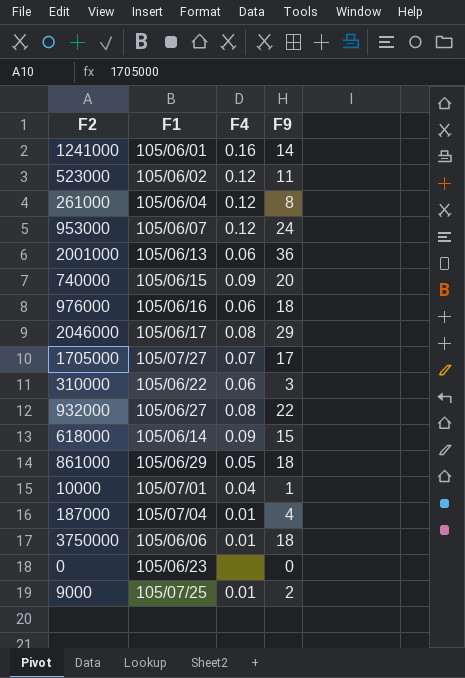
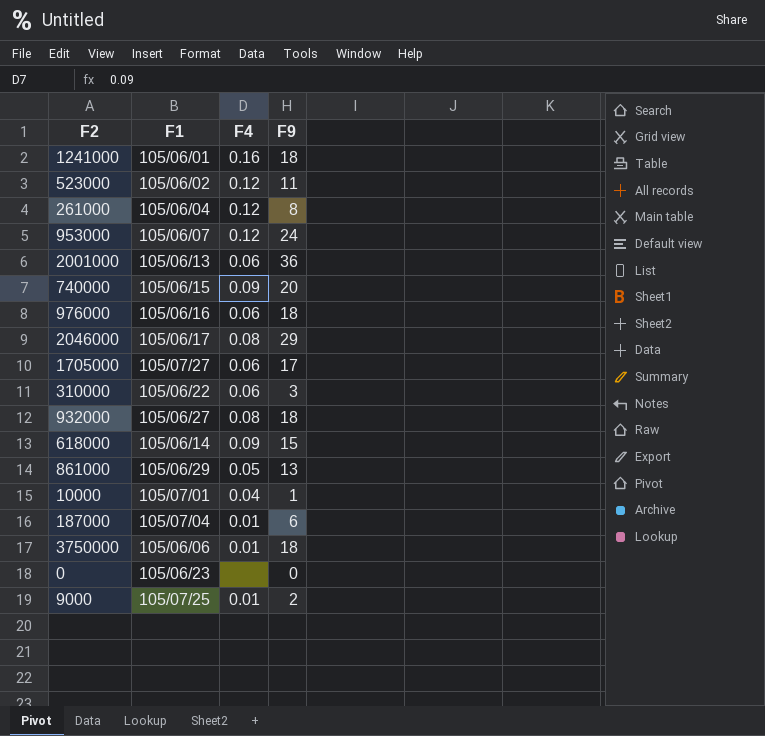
1241000 | F9: 14 -> 18
1705000 | F4: 0.07 -> 0.06
932000 | F9: 22 -> 18
861000 | F9: 18 -> 13
187000 | F9: 4 -> 6

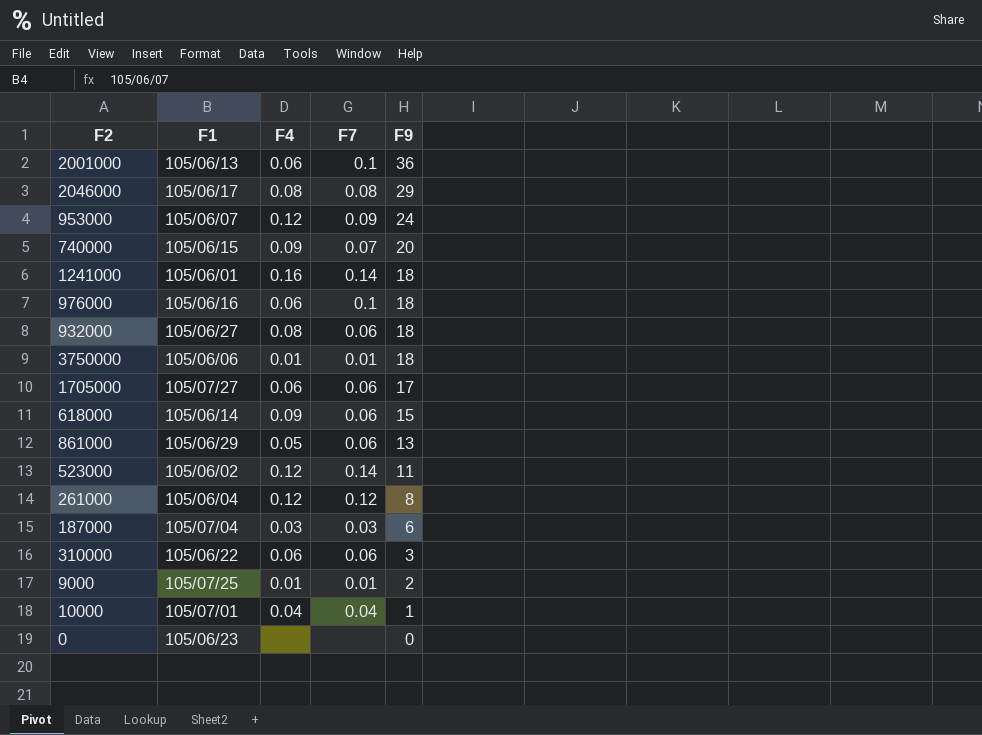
row order: none -> F9 descending
column F7 | position: none -> 4
187000 | F4: 0.01 -> 0.03

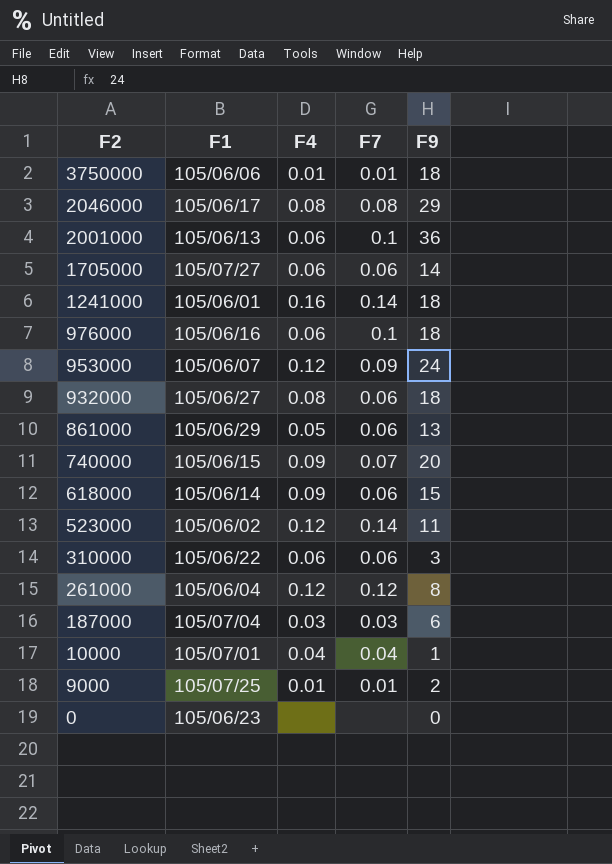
row order: F9 descending -> F2 descending
1705000 | F9: 17 -> 14

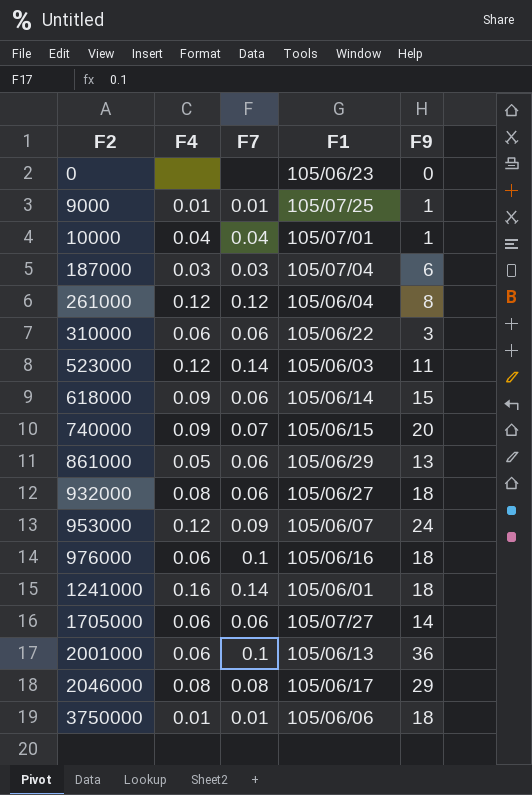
row order: F2 descending -> F2 ascending
column F1 | position: 2 -> 4
9000 | F9: 2 -> 1
523000 | F1: 105/06/02 -> 105/06/03

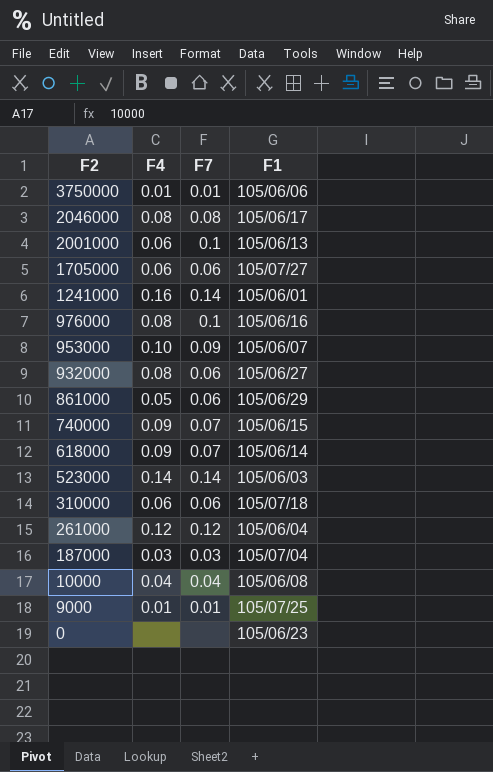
row order: F2 ascending -> F2 descending
column F9 | position: 5 -> none
976000 | F4: 0.06 -> 0.08
953000 | F4: 0.12 -> 0.10
618000 | F7: 0.06 -> 0.07
523000 | F4: 0.12 -> 0.14
310000 | F1: 105/06/22 -> 105/07/18
10000 | F1: 105/07/01 -> 105/06/08

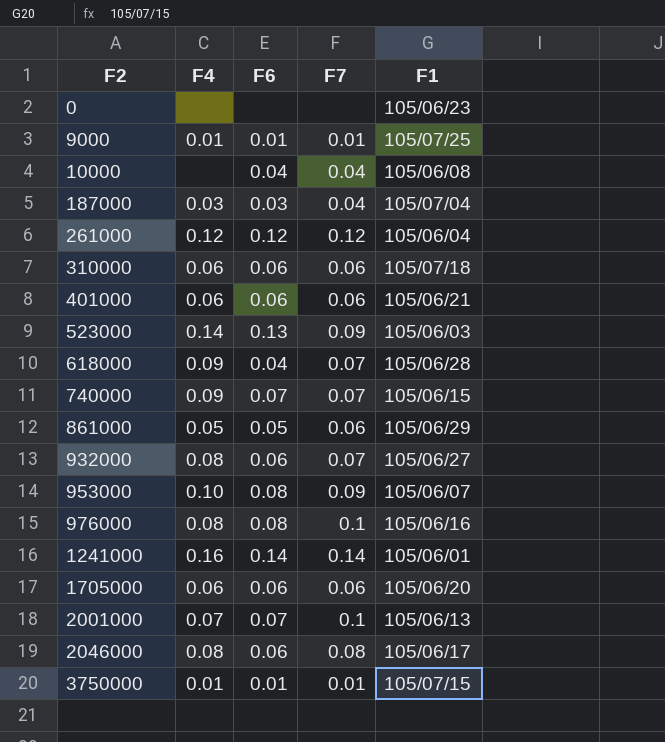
row order: F2 descending -> F2 ascending
column F6 | position: none -> 3
10000 | F4: 0.04 -> none
187000 | F7: 0.03 -> 0.04
row 401000: none -> 0.06 | 0.06 | 0.06 | 105/06/21
523000 | F7: 0.14 -> 0.09
618000 | F1: 105/06/14 -> 105/06/28
932000 | F7: 0.06 -> 0.07
1705000 | F1: 105/07/27 -> 105/06/20
2001000 | F4: 0.06 -> 0.07
3750000 | F1: 105/06/06 -> 105/07/15

